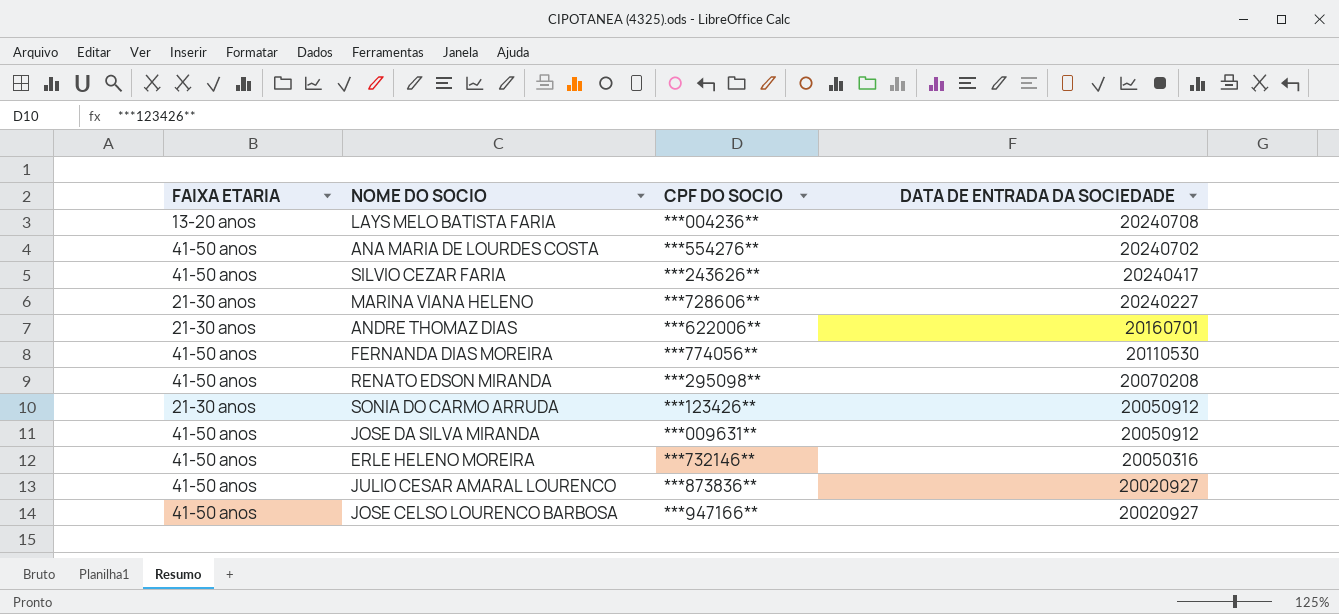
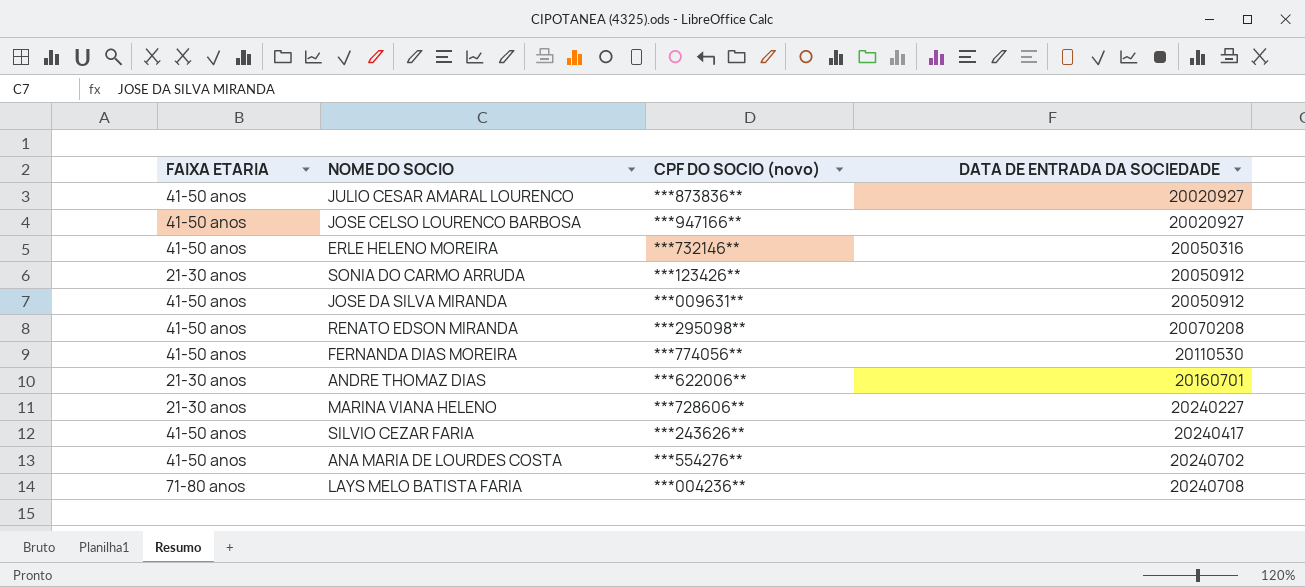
row order: DATA DE ENTRADA DA SOCIEDADE descending -> DATA DE ENTRADA DA SOCIEDADE ascending
column name: CPF DO SOCIO -> CPF DO SOCIO (novo)
LAYS MELO BATISTA FARIA | FAIXA ETARIA: 13-20 anos -> 71-80 anos

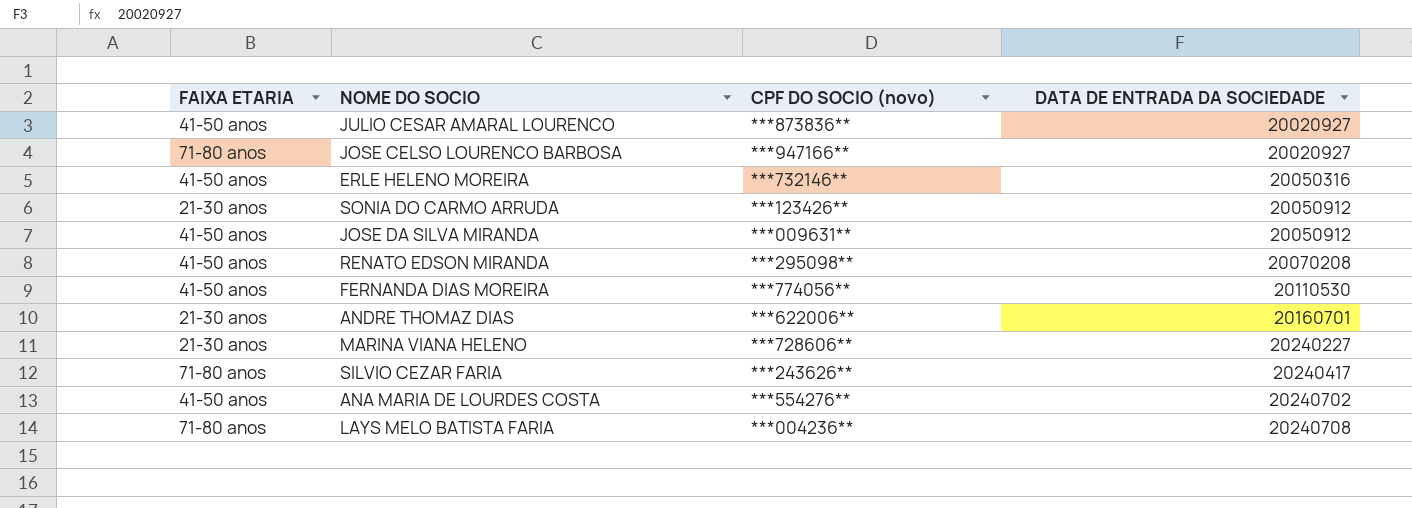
JOSE CELSO LOURENCO BARBOSA | FAIXA ETARIA: 41-50 anos -> 71-80 anos
SILVIO CEZAR FARIA | FAIXA ETARIA: 41-50 anos -> 71-80 anos

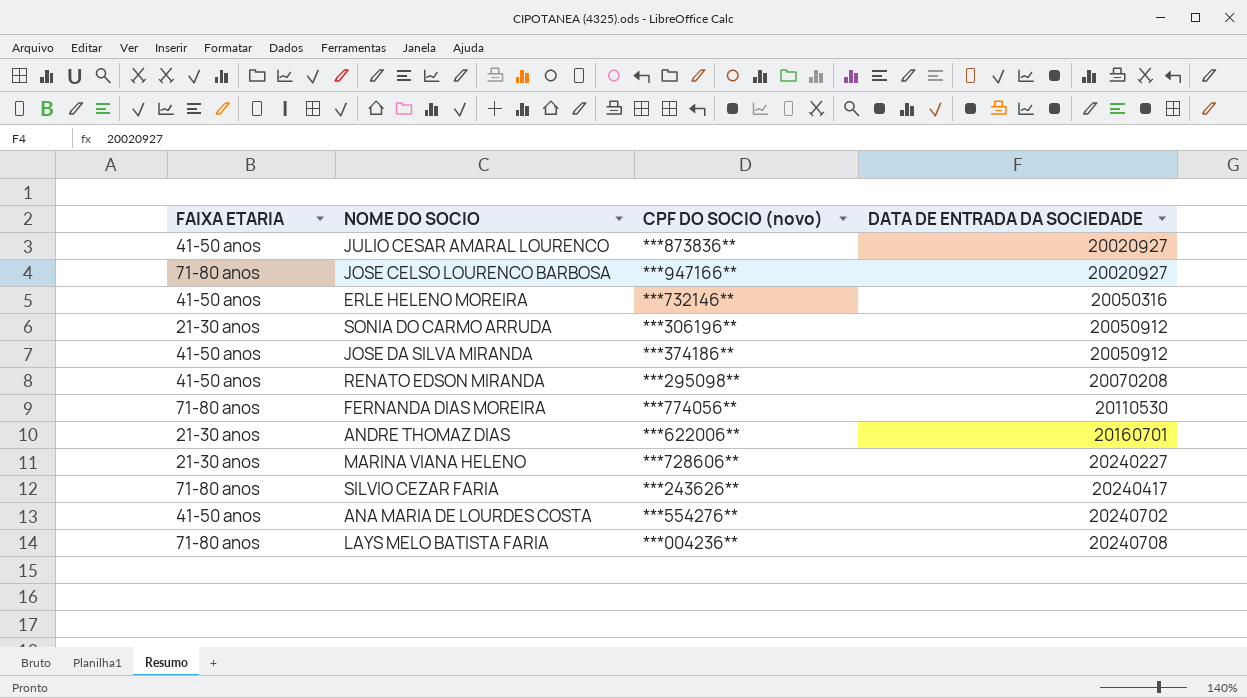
SONIA DO CARMO ARRUDA | CPF DO SOCIO (novo): ***123426** -> ***306196**
JOSE DA SILVA MIRANDA | CPF DO SOCIO (novo): ***009631** -> ***374186**
FERNANDA DIAS MOREIRA | FAIXA ETARIA: 41-50 anos -> 71-80 anos

